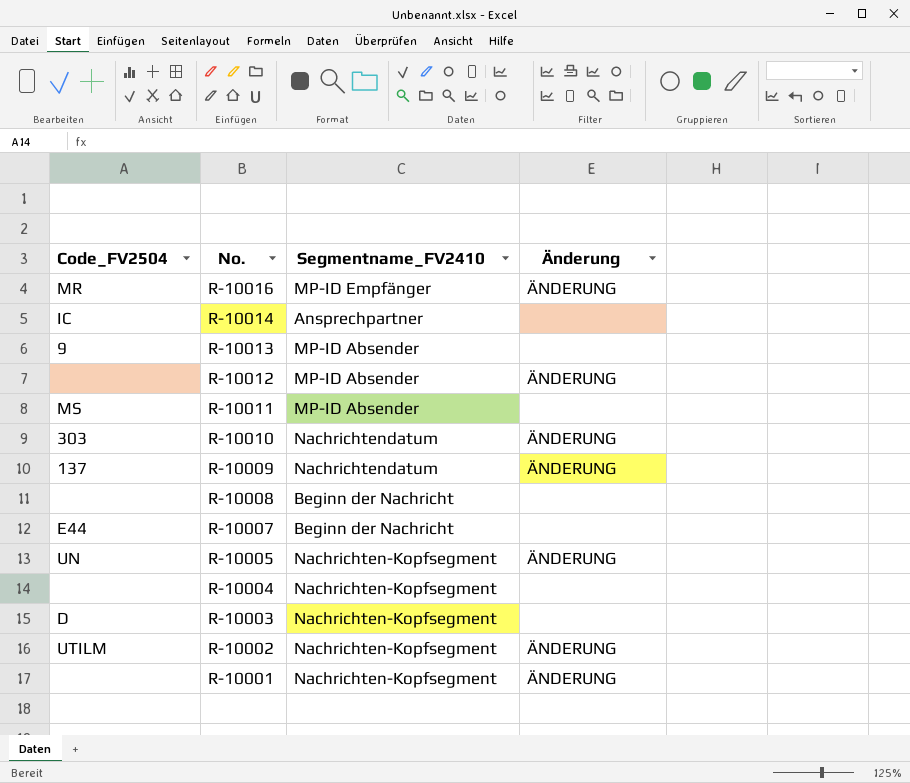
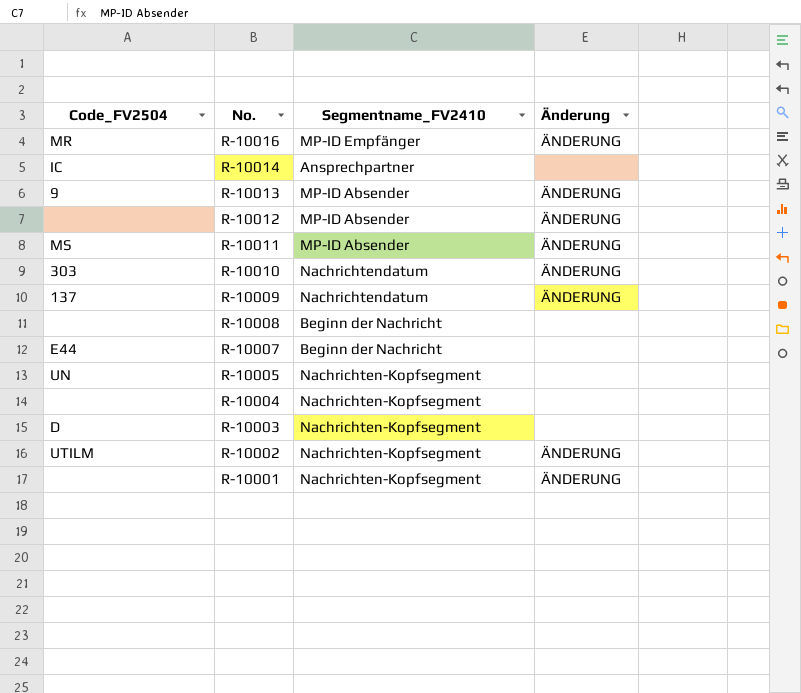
R-10013 | Änderung: none -> ÄNDERUNG
R-10011 | Änderung: none -> ÄNDERUNG
R-10005 | Änderung: ÄNDERUNG -> none

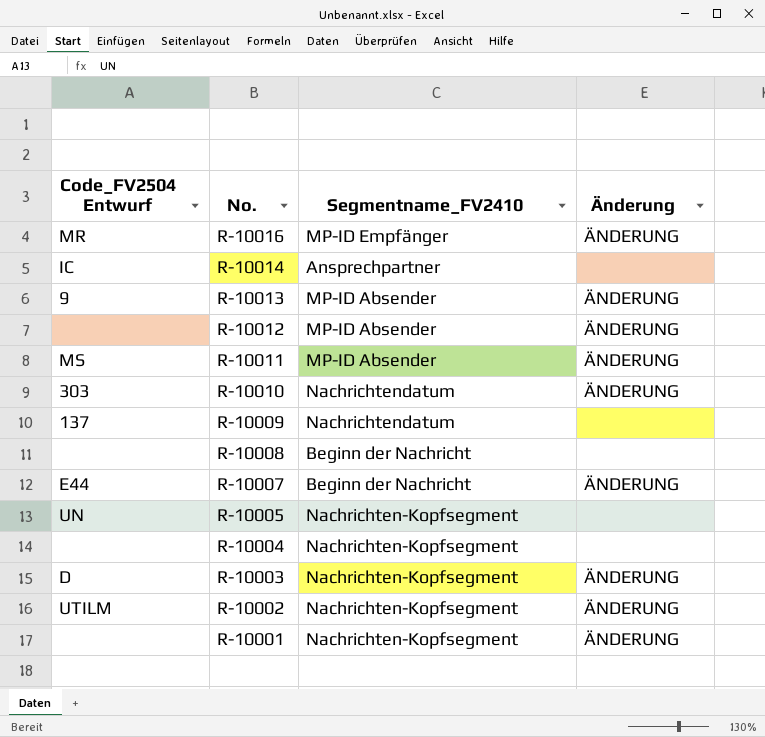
column name: Code_FV2504 -> Code_FV2504 Entwurf
R-10009 | Änderung: ÄNDERUNG -> none
R-10007 | Änderung: none -> ÄNDERUNG
R-10003 | Änderung: none -> ÄNDERUNG

